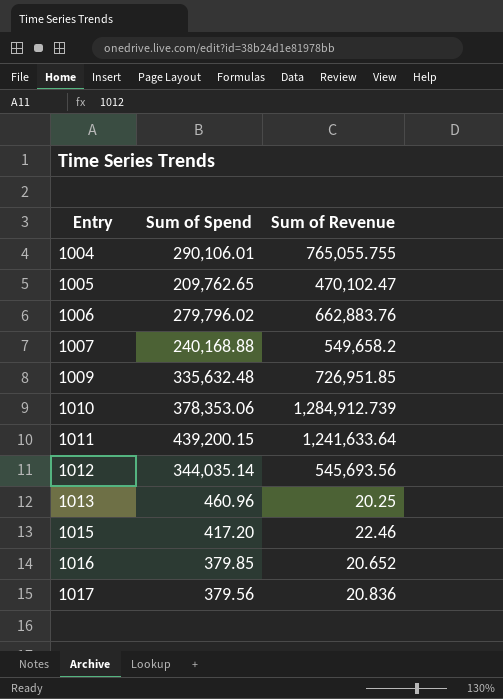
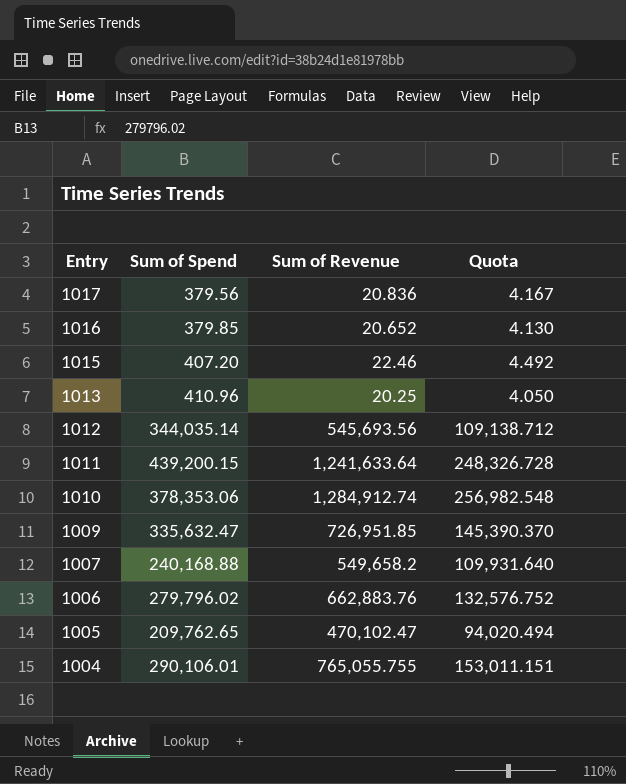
row order: Entry ascending -> Entry descending
column Quota | formula: none -> [Sum of Revenue] * 0.2
1015 | Sum of Spend: 417.20 -> 407.20
1013 | Sum of Spend: 460.96 -> 410.96
1010 | Sum of Revenue: 1,284,912.739 -> 1,284,912.74
1009 | Sum of Spend: 335,632.48 -> 335,632.47

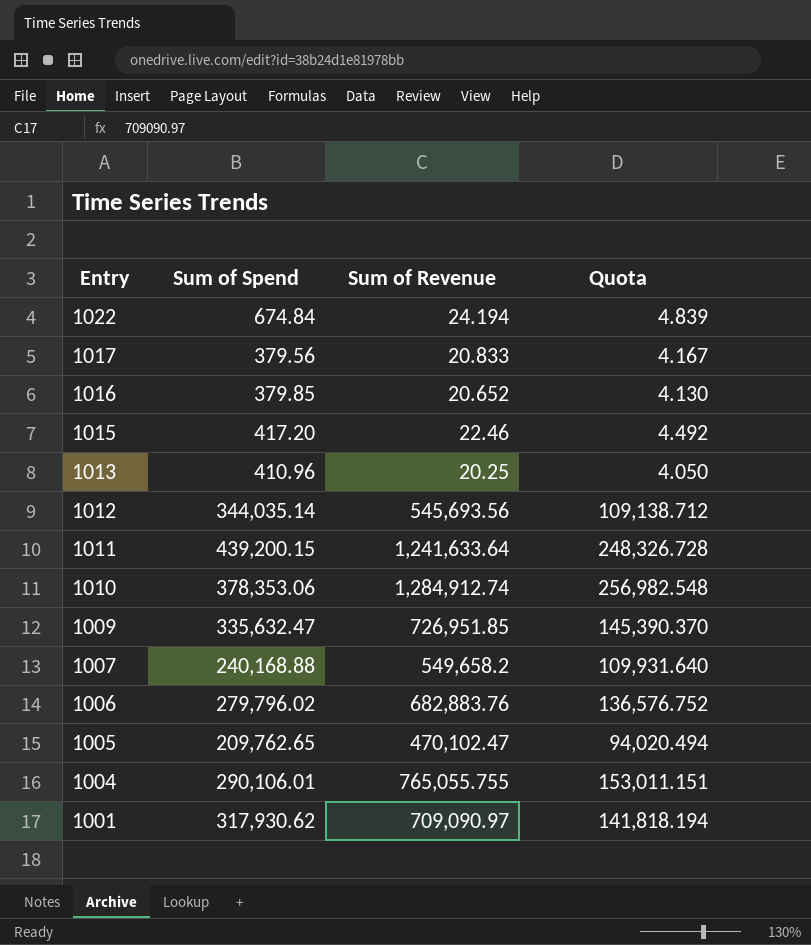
row 1022: none -> 674.84 | 24.194 | 4.839
1017 | Sum of Revenue: 20.836 -> 20.833
1015 | Sum of Spend: 407.20 -> 417.20
1006 | Sum of Revenue: 662,883.76 -> 682,883.76
1006 | Quota: 132,576.752 -> 136,576.752
row 1001: none -> 317,930.62 | 709,090.97 | 141,818.194

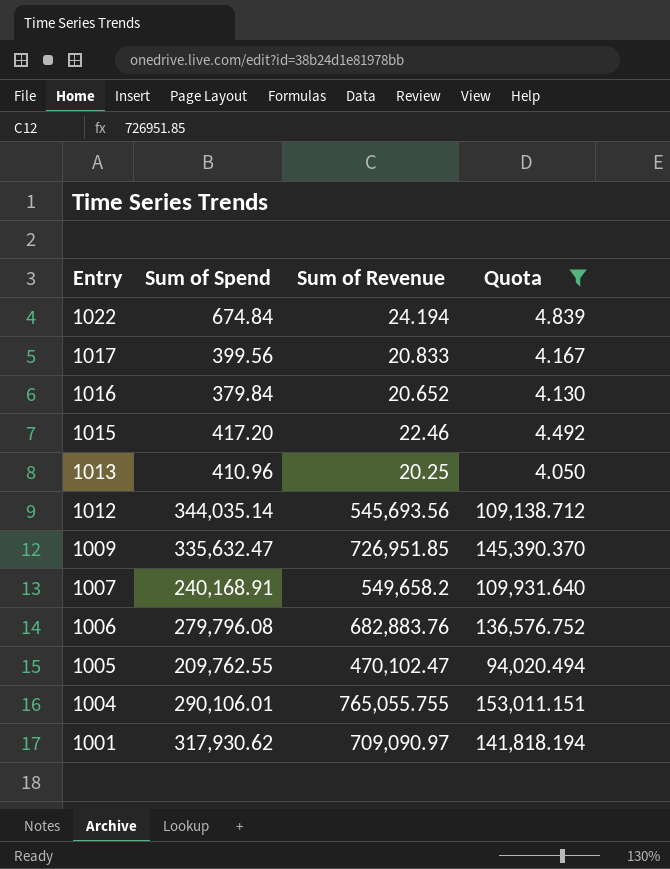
filter: none -> Quota <= 153,011.151
1017 | Sum of Spend: 379.56 -> 399.56
1016 | Sum of Spend: 379.85 -> 379.84
1007 | Sum of Spend: 240,168.88 -> 240,168.91
1006 | Sum of Spend: 279,796.02 -> 279,796.08
1005 | Sum of Spend: 209,762.65 -> 209,762.55

